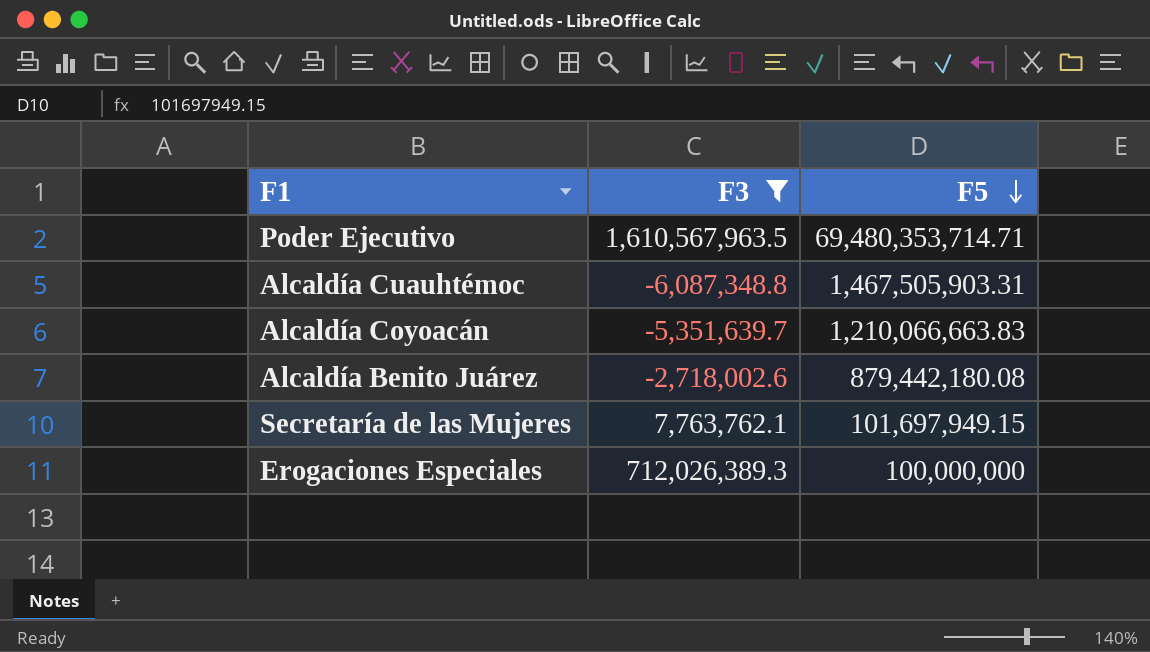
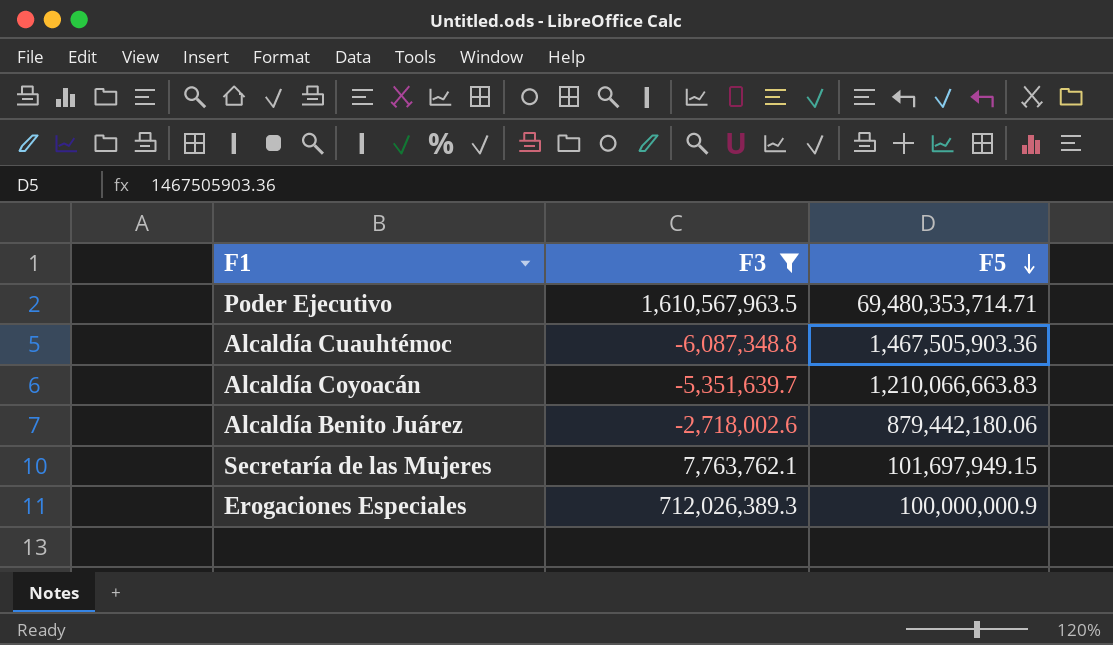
Alcaldía Cuauhtémoc | F5: 1,467,505,903.31 -> 1,467,505,903.36
Alcaldía Benito Juárez | F5: 879,442,180.08 -> 879,442,180.06
Erogaciones Especiales | F5: 100,000,000 -> 100,000,000.9

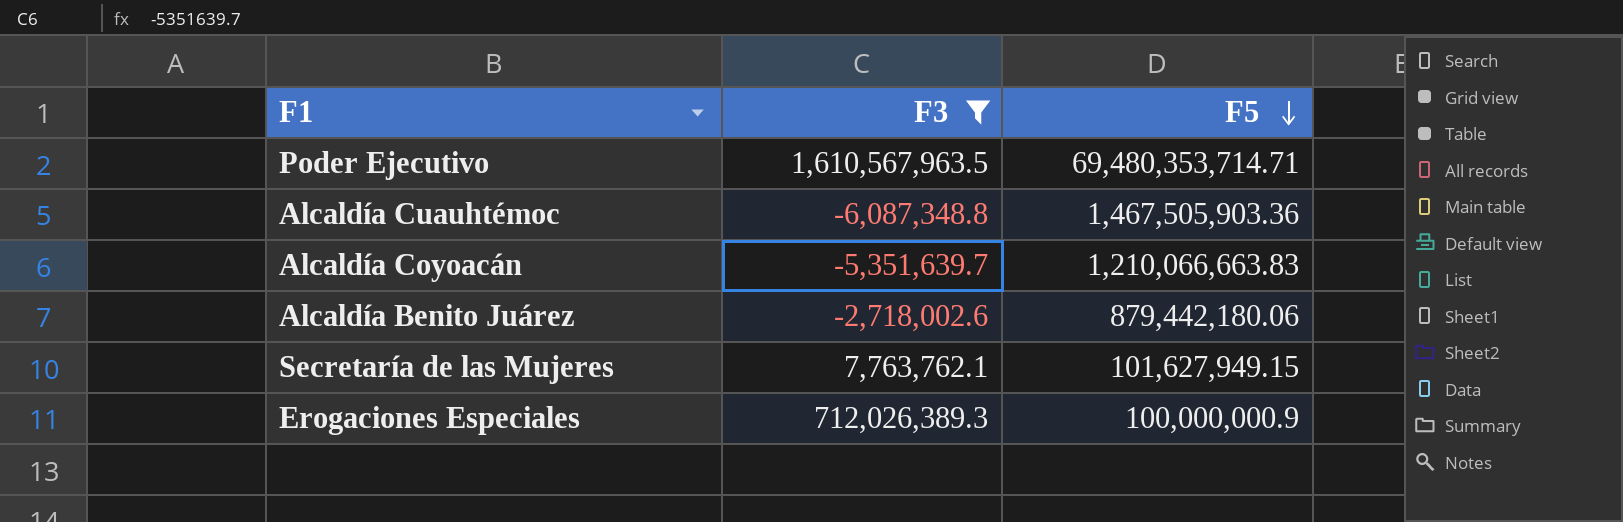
Secretaría de las Mujeres | F5: 101,697,949.15 -> 101,627,949.15

